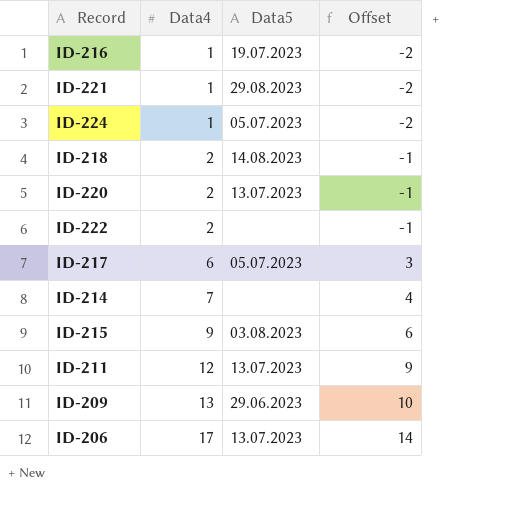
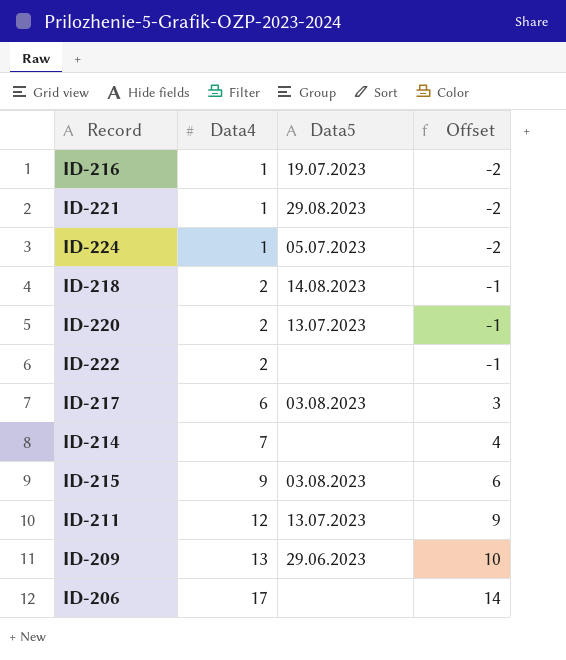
ID-217 | Data5: 05.07.2023 -> 03.08.2023
ID-206 | Data5: 13.07.2023 -> none

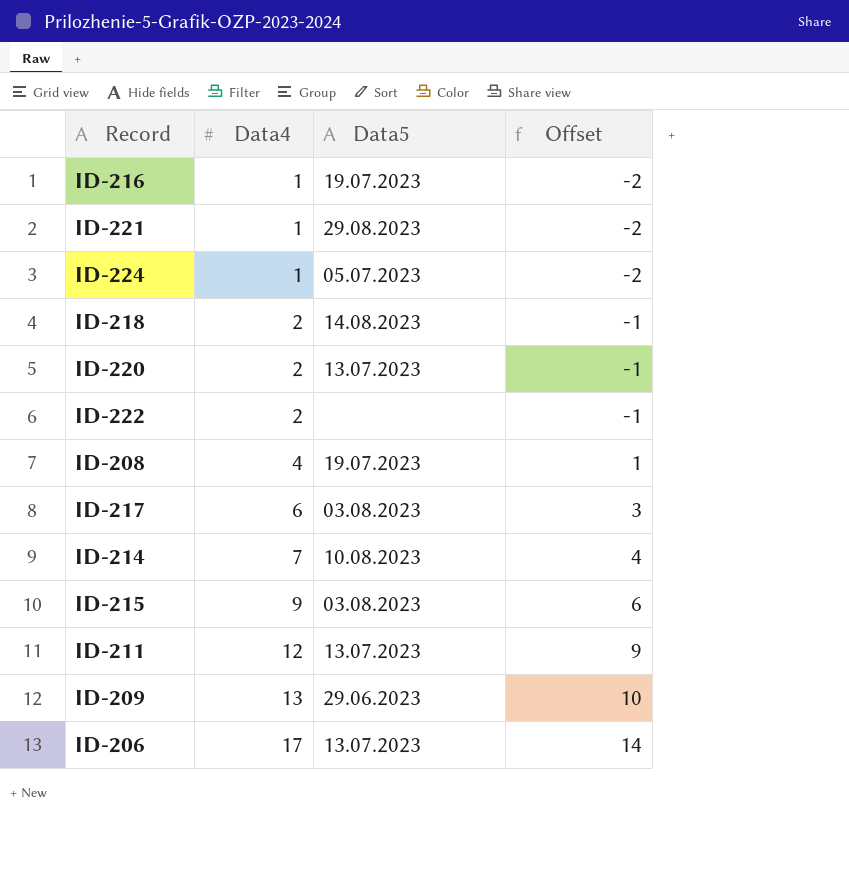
row ID-208: none -> 4 | 19.07.2023 | 1
ID-214 | Data5: none -> 10.08.2023
ID-206 | Data5: none -> 13.07.2023

